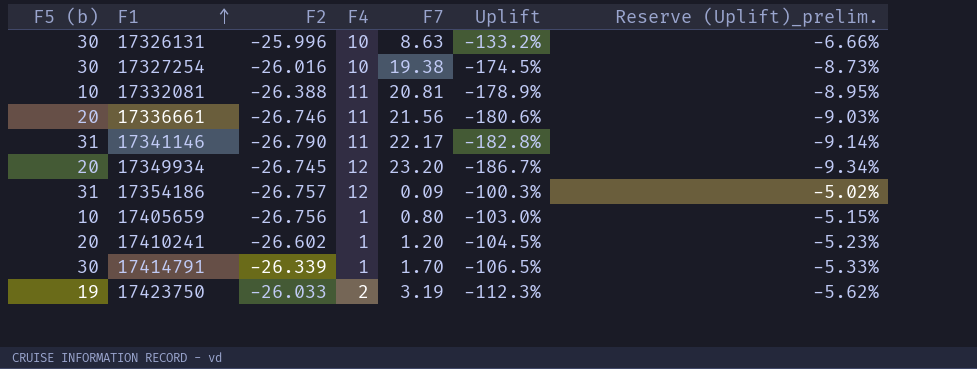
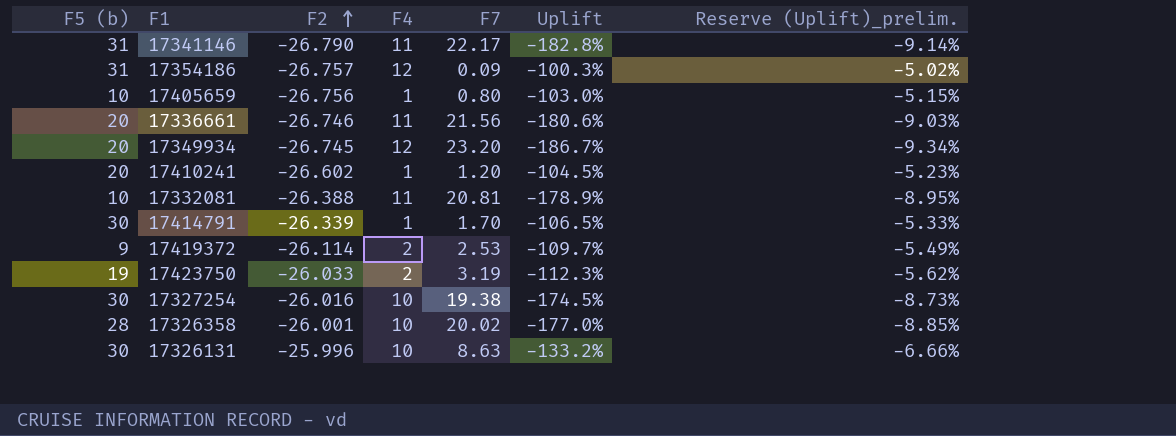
row order: F1 ascending -> F2 ascending
row 17419372: none -> 9 | -26.114 | 2 | 2.53 | -109.7% | -5.49%
row 17326358: none -> 28 | -26.001 | 10 | 20.02 | -177.0% | -8.85%

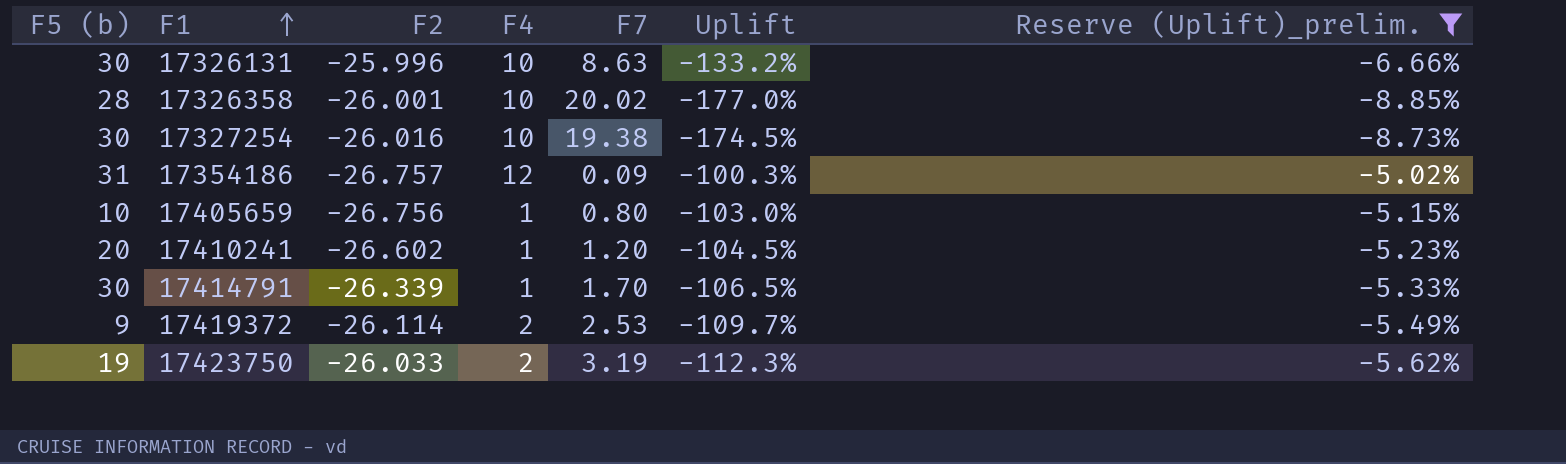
filter: none -> Reserve (Uplift)_prelim. >= -8.85%
row order: F2 ascending -> F1 ascending

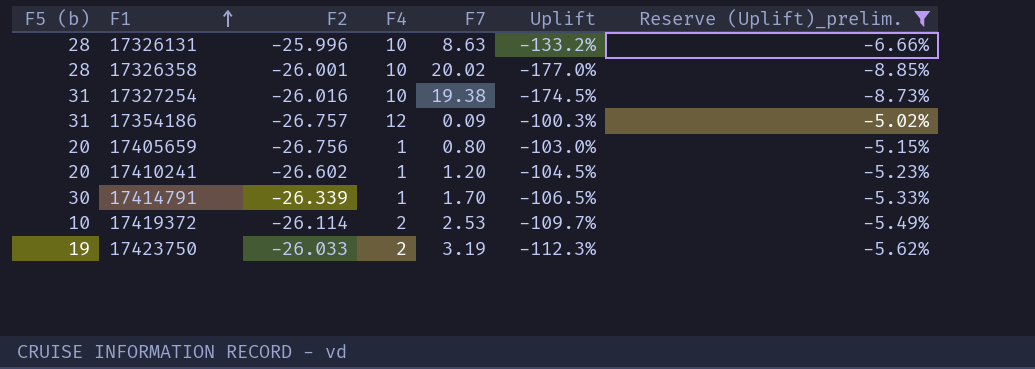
17326131 | F5 (b): 30 -> 28
17327254 | F5 (b): 30 -> 31
17405659 | F5 (b): 10 -> 20
17419372 | F5 (b): 9 -> 10

